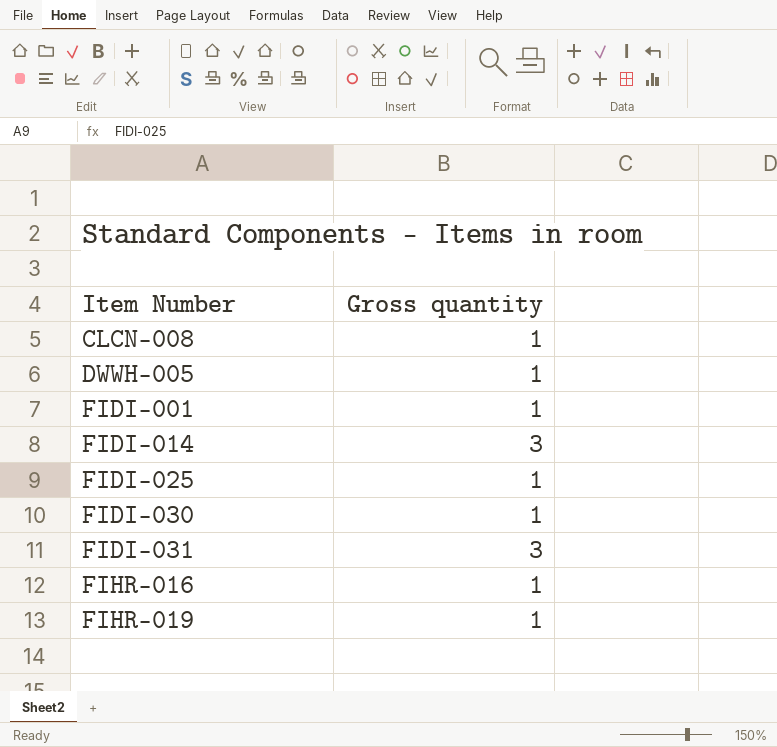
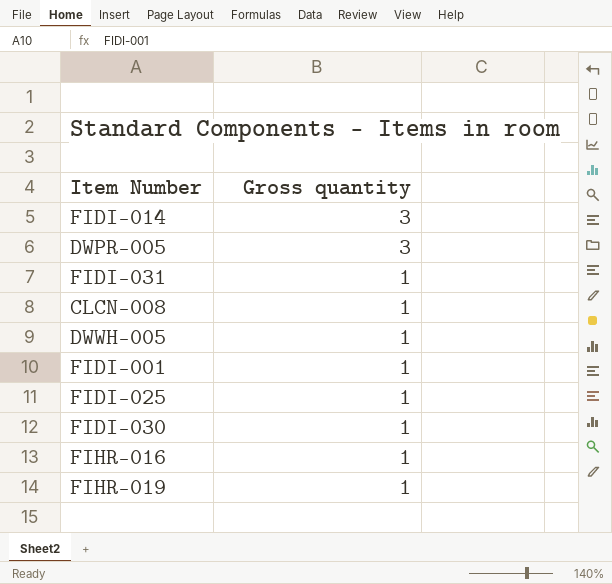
row order: Item Number ascending -> Gross quantity descending
row DWPR-005: none -> 3
FIDI-031 | Gross quantity: 3 -> 1

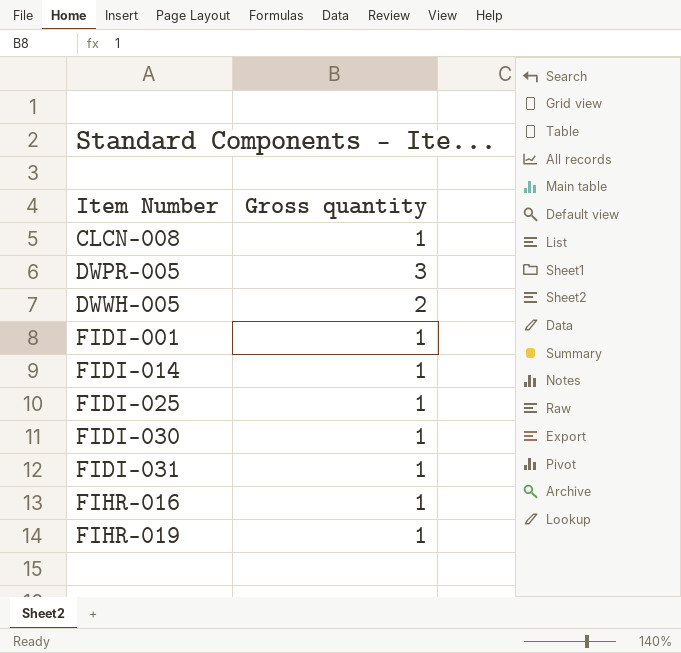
row order: Gross quantity descending -> Item Number ascending
DWWH-005 | Gross quantity: 1 -> 2
FIDI-014 | Gross quantity: 3 -> 1

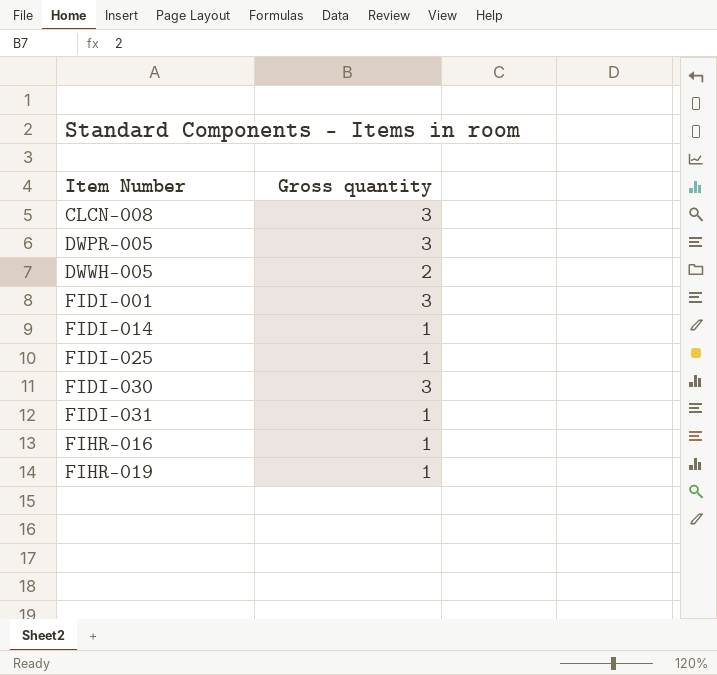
CLCN-008 | Gross quantity: 1 -> 3
FIDI-001 | Gross quantity: 1 -> 3
FIDI-030 | Gross quantity: 1 -> 3

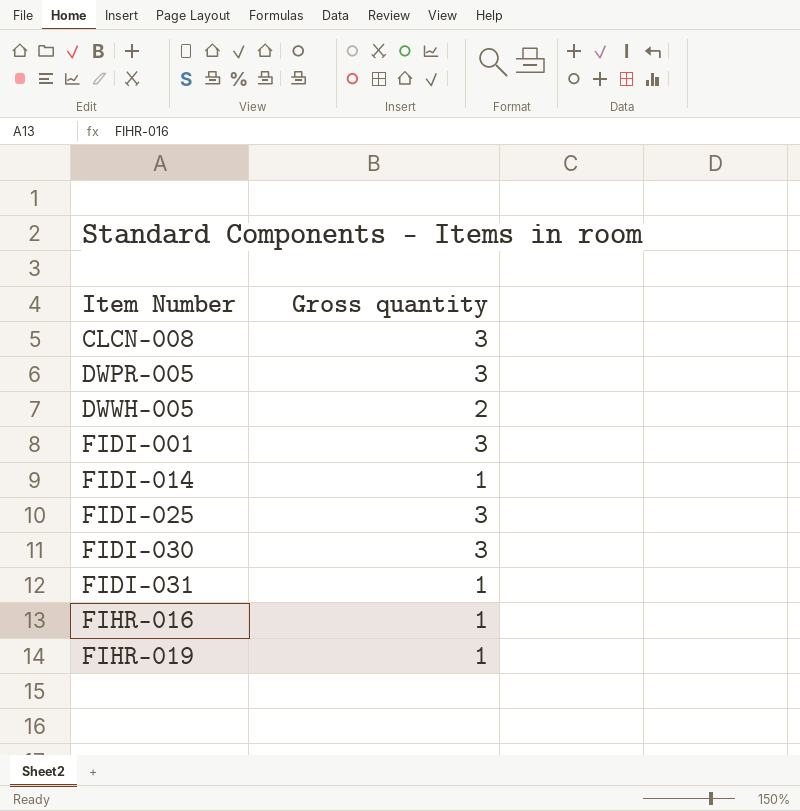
FIDI-025 | Gross quantity: 1 -> 3

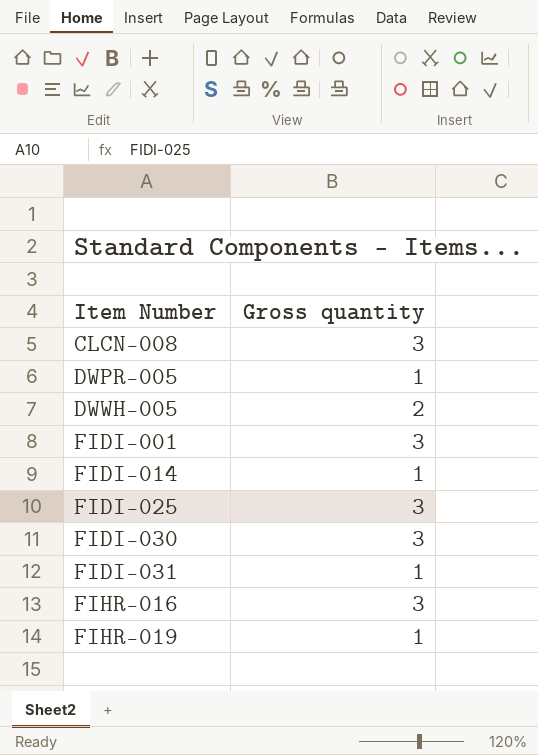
DWPR-005 | Gross quantity: 3 -> 1
FIHR-016 | Gross quantity: 1 -> 3

